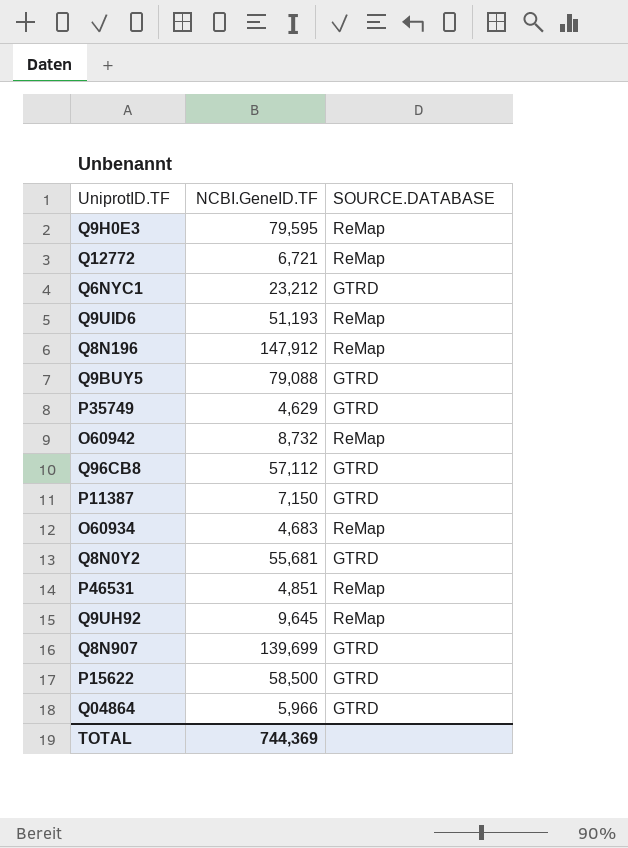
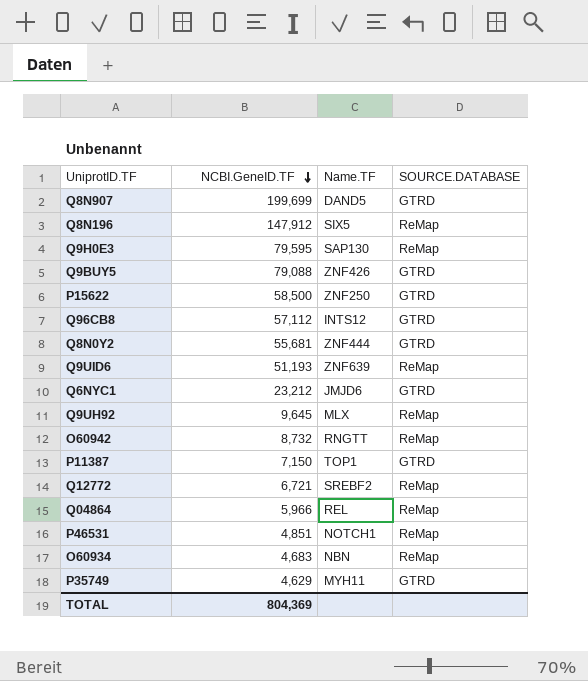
row order: none -> NCBI.GeneID.TF descending
column Name.TF | position: none -> 3
Q8N907 | NCBI.GeneID.TF: 139,699 -> 199,699
Q04864 | SOURCE.DATABASE: GTRD -> ReMap
TOTAL | NCBI.GeneID.TF: 744,369 -> 804,369

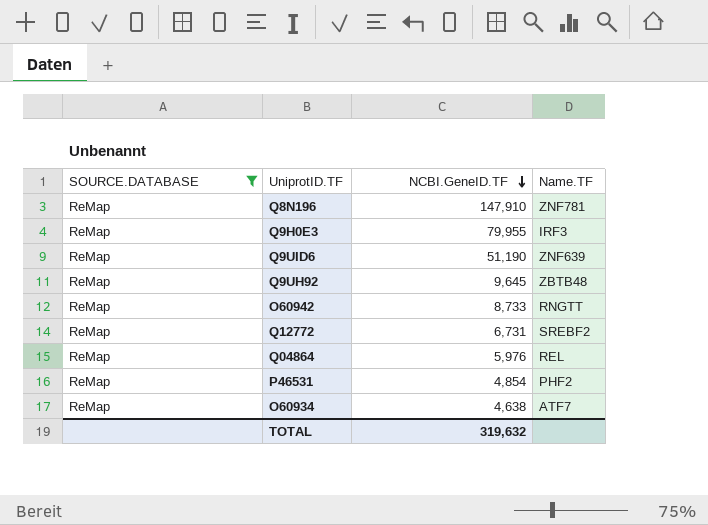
filter: none -> SOURCE.DATABASE = ReMap
column SOURCE.DATABASE | position: 4 -> 1
Q8N196 | NCBI.GeneID.TF: 147,912 -> 147,910
Q8N196 | Name.TF: SIX5 -> ZNF781
Q9H0E3 | NCBI.GeneID.TF: 79,595 -> 79,955
Q9H0E3 | Name.TF: SAP130 -> IRF3
Q9UID6 | NCBI.GeneID.TF: 51,193 -> 51,190
Q9UH92 | Name.TF: MLX -> ZBTB48
O60942 | NCBI.GeneID.TF: 8,732 -> 8,733
Q12772 | NCBI.GeneID.TF: 6,721 -> 6,731
Q04864 | NCBI.GeneID.TF: 5,966 -> 5,976
P46531 | NCBI.GeneID.TF: 4,851 -> 4,854
P46531 | Name.TF: NOTCH1 -> PHF2
O60934 | NCBI.GeneID.TF: 4,683 -> 4,638
O60934 | Name.TF: NBN -> ATF7
TOTAL | NCBI.GeneID.TF: 804,369 -> 319,632

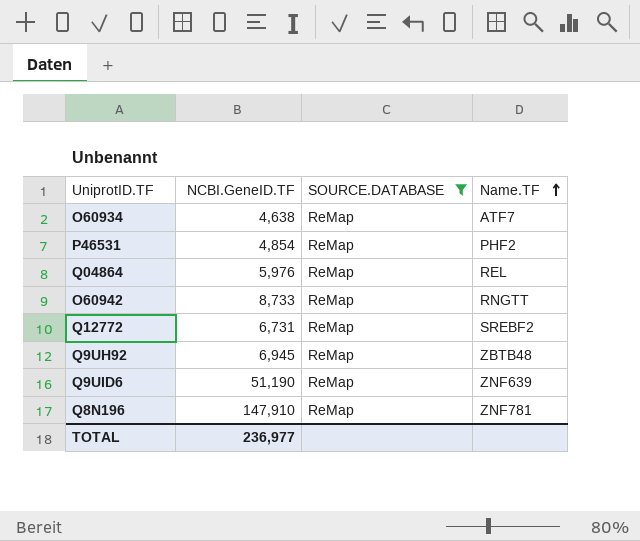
row order: NCBI.GeneID.TF descending -> Name.TF ascending
column SOURCE.DATABASE | position: 1 -> 3
row Q9H0E3: ReMap | 79,955 | IRF3 -> none
Q9UH92 | NCBI.GeneID.TF: 9,645 -> 6,945
TOTAL | NCBI.GeneID.TF: 319,632 -> 236,977

